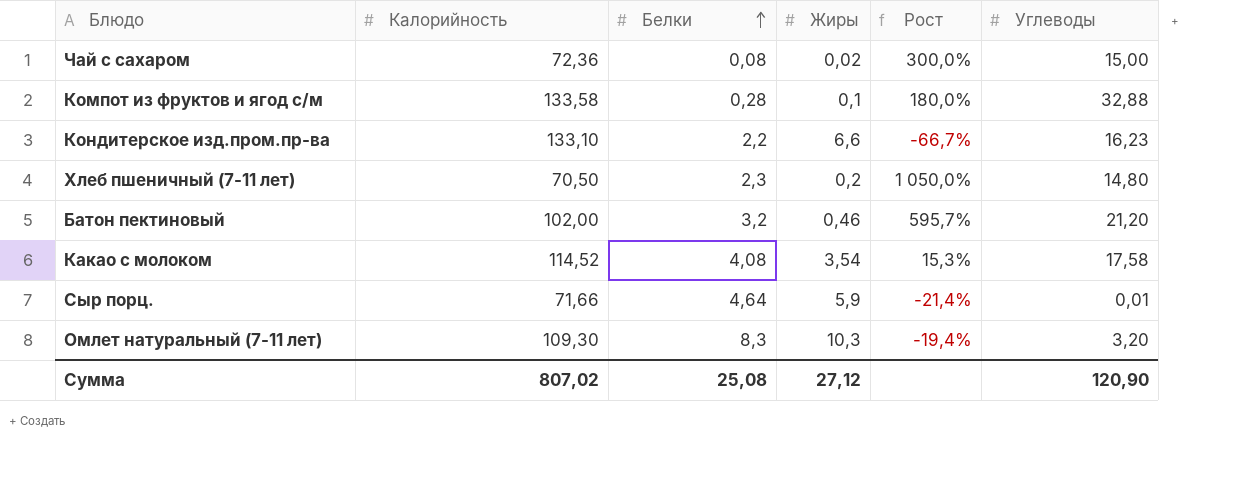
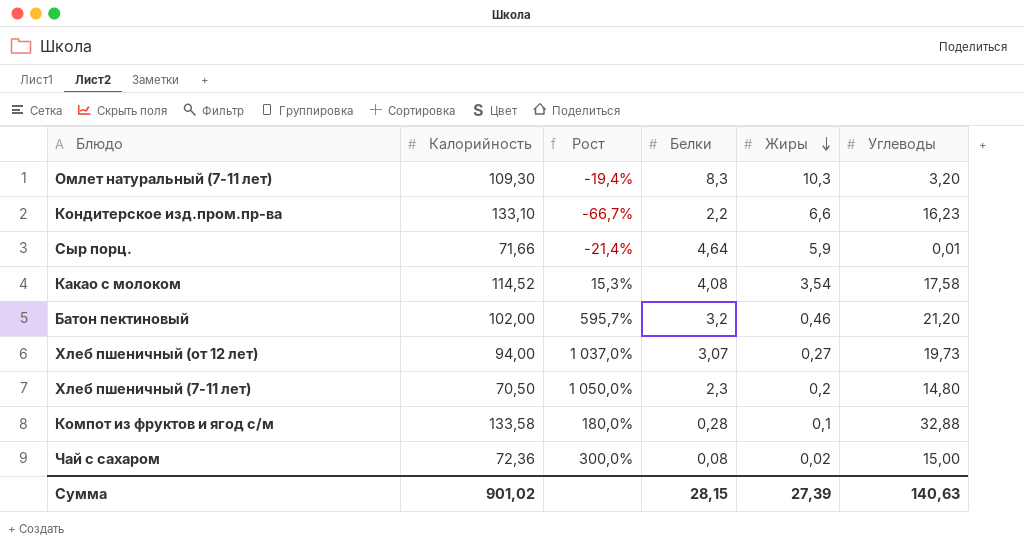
row order: Белки ascending -> Жиры descending
column Рост | position: 5 -> 3
row Хлеб пшеничный (от 12 лет): none -> 94,00 | 1 037,0% | 3,07 | 0,27 | 19,73
Сумма | Калорийность: 807,02 -> 901,02
Сумма | Белки: 25,08 -> 28,15
Сумма | Жиры: 27,12 -> 27,39
Сумма | Углеводы: 120,90 -> 140,63

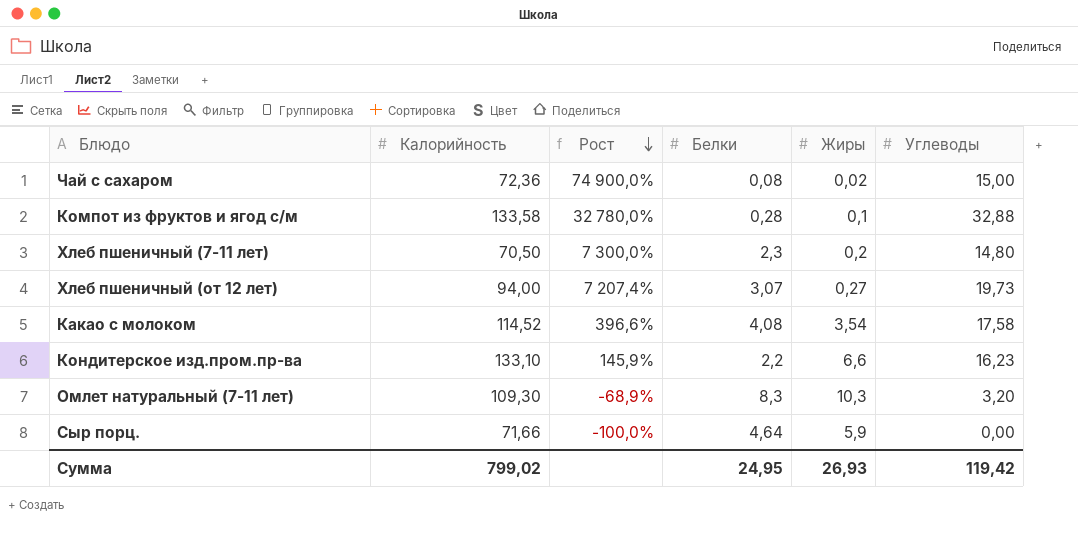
row order: Жиры descending -> Рост descending
column Рост | formula: ([Белки] - [Жиры]) / [Жиры] -> ([Углеводы] - [Жиры]) / [Жиры]
row Батон пектиновый: 102,00 | 595,7% | 3,2 | 0,46 | 21,20 -> none
Сыр порц. | Углеводы: 0,01 -> 0,00
Сумма | Калорийность: 901,02 -> 799,02
Сумма | Белки: 28,15 -> 24,95
Сумма | Жиры: 27,39 -> 26,93
Сумма | Углеводы: 140,63 -> 119,42

